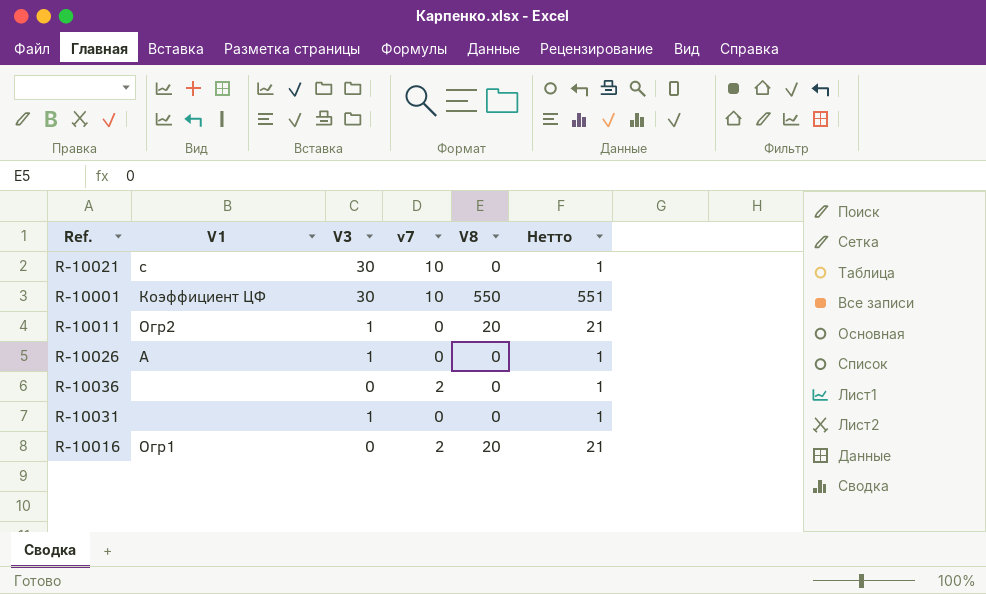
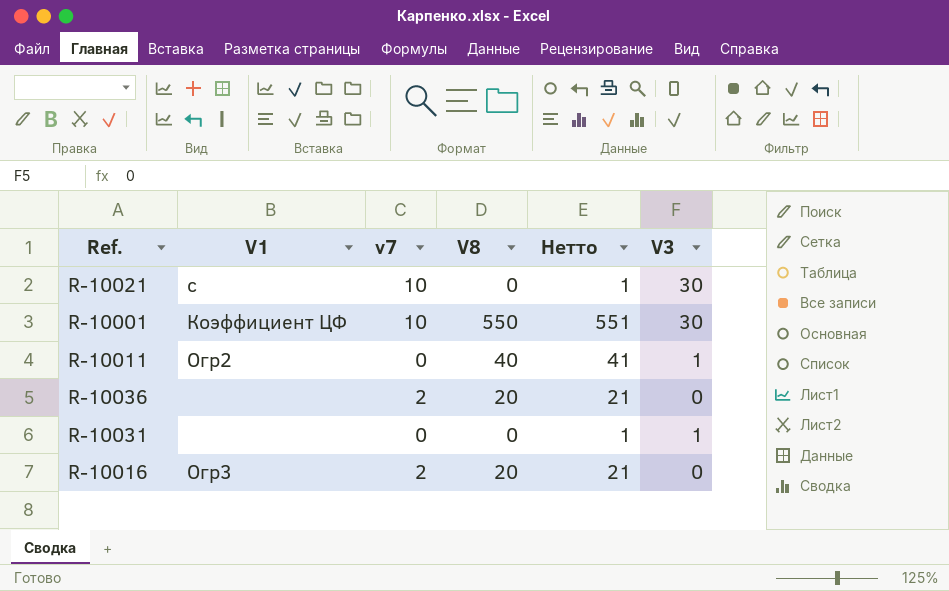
column V3 | position: 3 -> 6
row R-10026: A | 1 | 0 | 0 | 1 -> none
R-10011 | V8: 20 -> 40
R-10011 | Нетто: 21 -> 41
R-10036 | V8: 0 -> 20
R-10036 | Нетто: 1 -> 21
R-10016 | V1: Огр1 -> Огр3

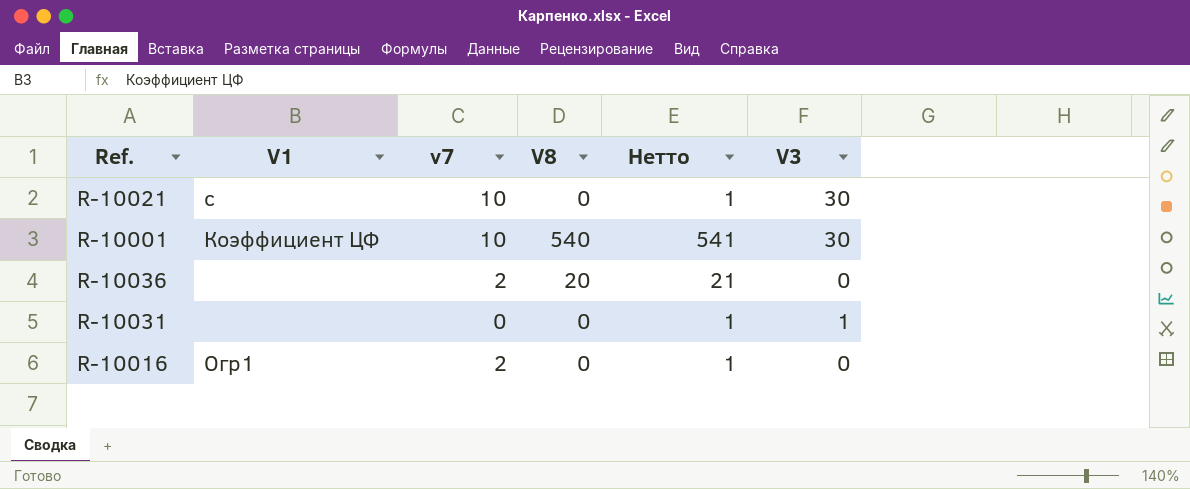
row R-10011: Огр2 | 0 | 40 | 41 | 1 -> none
R-10001 | V8: 550 -> 540
R-10001 | Нетто: 551 -> 541
R-10016 | V1: Огр3 -> Огр1
R-10016 | V8: 20 -> 0
R-10016 | Нетто: 21 -> 1

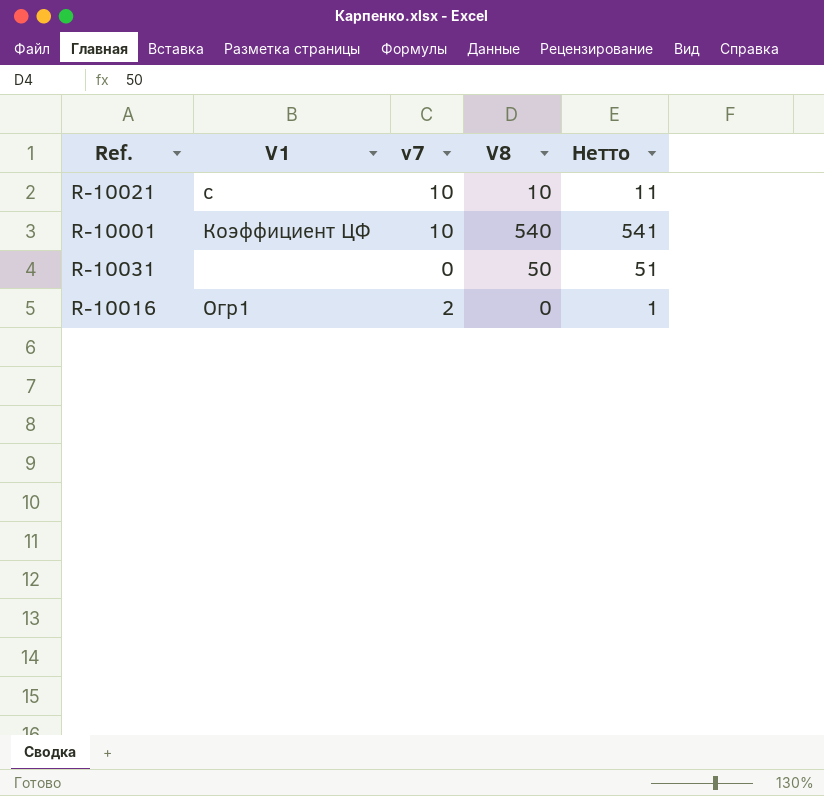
column V3 | position: 6 -> none
row R-10036: none | 2 | 20 | 21 | 0 -> none
R-10021 | V8: 0 -> 10
R-10021 | Нетто: 1 -> 11
R-10031 | V8: 0 -> 50
R-10031 | Нетто: 1 -> 51

